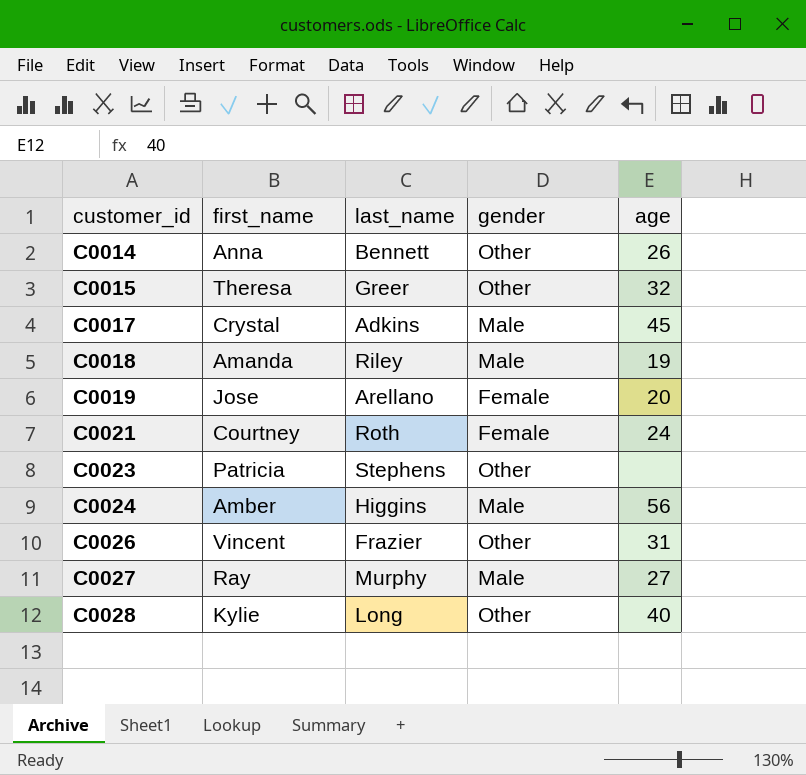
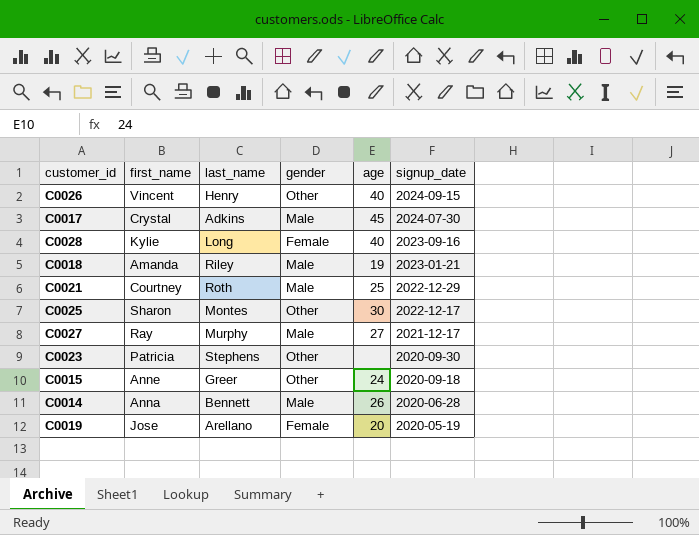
row order: customer_id ascending -> signup_date descending
column signup_date | position: none -> 6
row C0024: Amber | Higgins | Male | 56 -> none
C0026 | last_name: Frazier -> Henry
C0026 | age: 31 -> 40
C0028 | gender: Other -> Female
C0021 | gender: Female -> Male
C0021 | age: 24 -> 25
row C0025: none -> Sharon | Montes | Other | 30 | 2022-12-17
C0015 | first_name: Theresa -> Anne
C0015 | age: 32 -> 24
C0014 | gender: Other -> Male

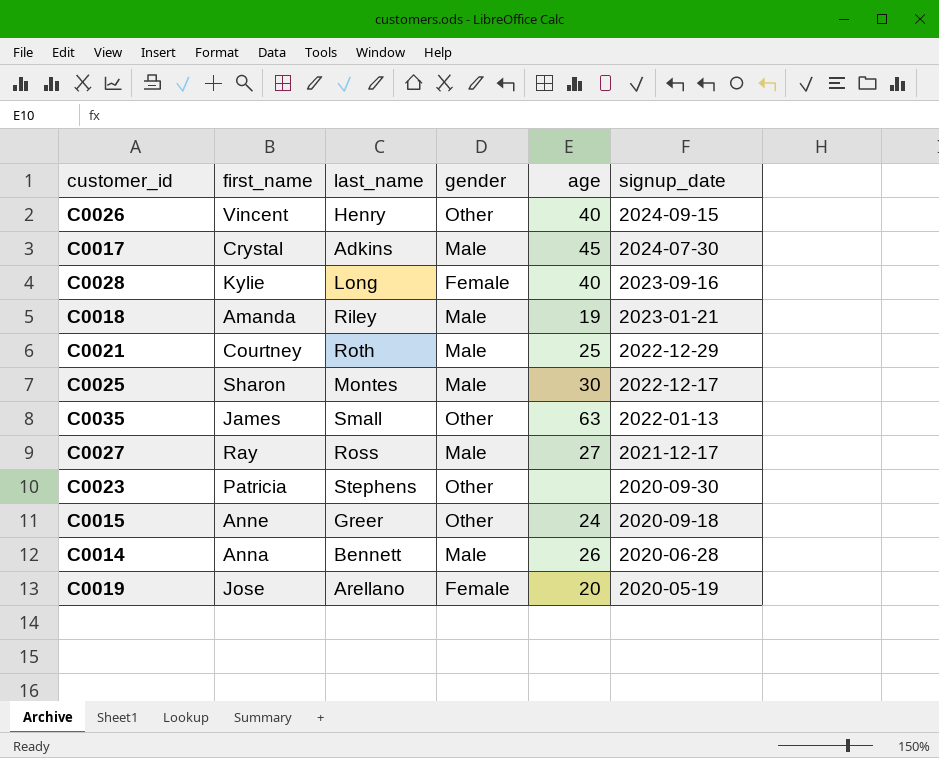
C0025 | gender: Other -> Male
row C0035: none -> James | Small | Other | 63 | 2022-01-13
C0027 | last_name: Murphy -> Ross

